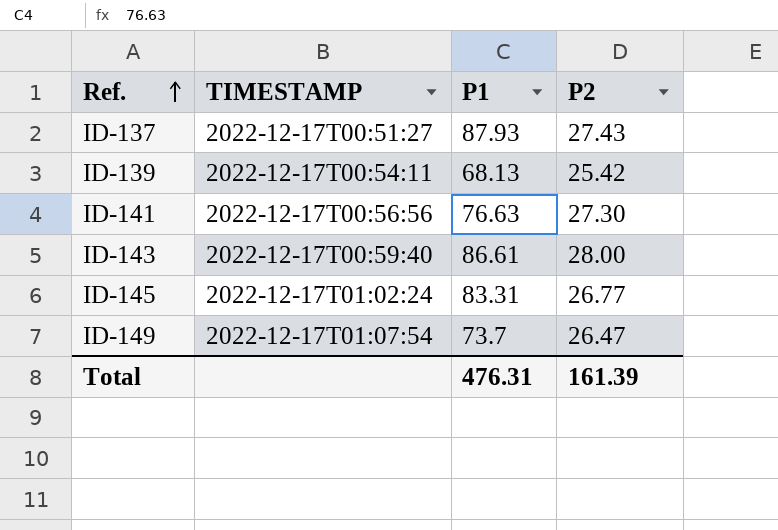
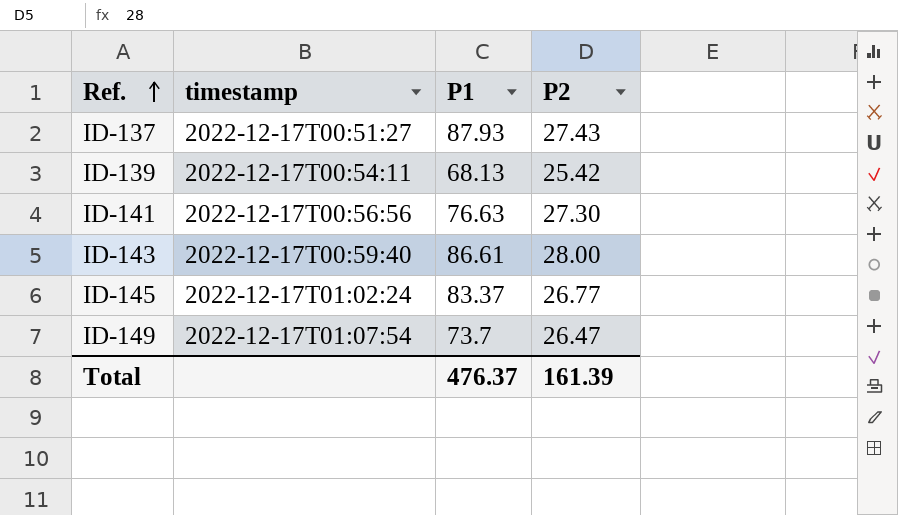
column name: TIMESTAMP -> timestamp
ID-145 | P1: 83.31 -> 83.37
Total | P1: 476.31 -> 476.37

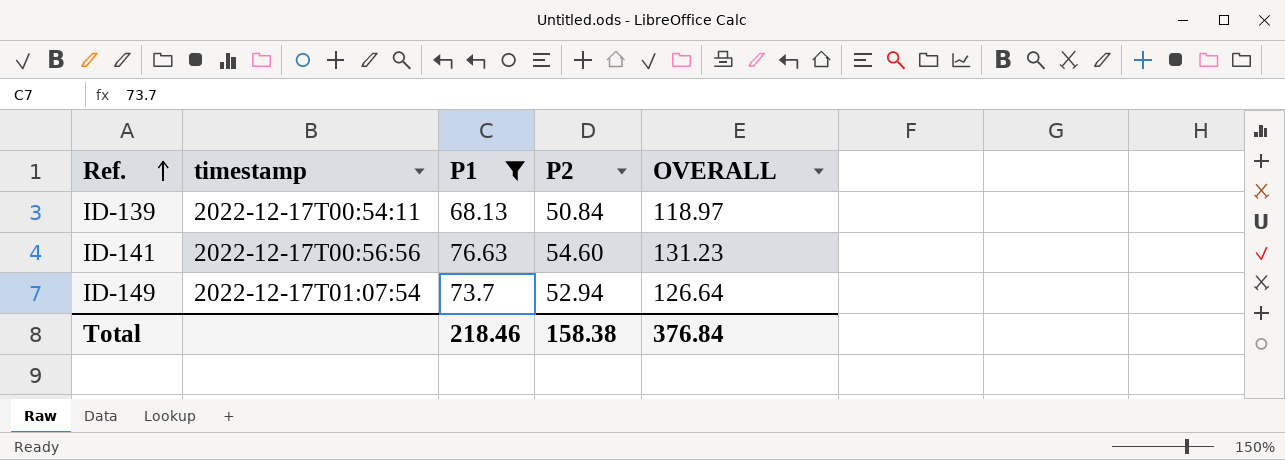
filter: none -> P1 <= 76.63
column OVERALL | formula: none -> [P1] + [P2]
ID-139 | P2: 25.42 -> 50.84
ID-141 | P2: 27.30 -> 54.60
ID-149 | P2: 26.47 -> 52.94
Total | P1: 476.37 -> 218.46
Total | P2: 161.39 -> 158.38

